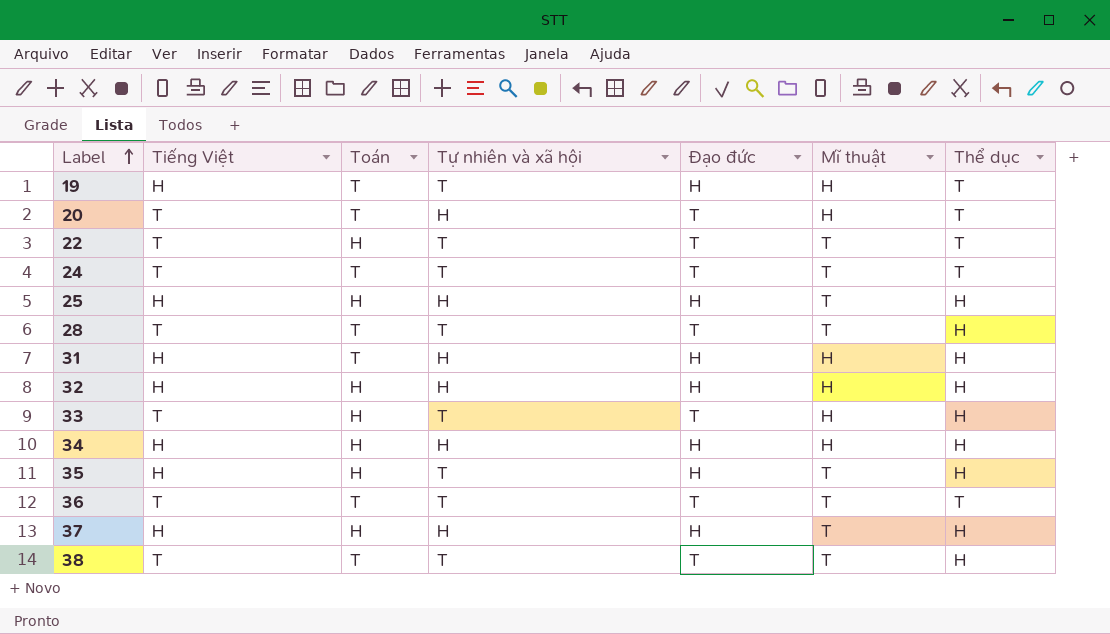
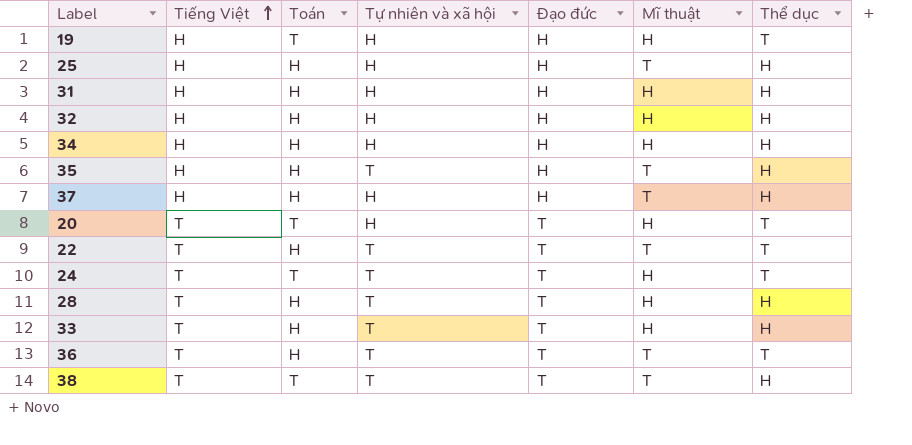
row order: Label ascending -> Tiếng Việt ascending
19 | Tự nhiên và xã hội: T -> H
31 | Toán: T -> H
24 | Mĩ thuật: T -> H
28 | Toán: T -> H
28 | Mĩ thuật: T -> H
36 | Toán: T -> H

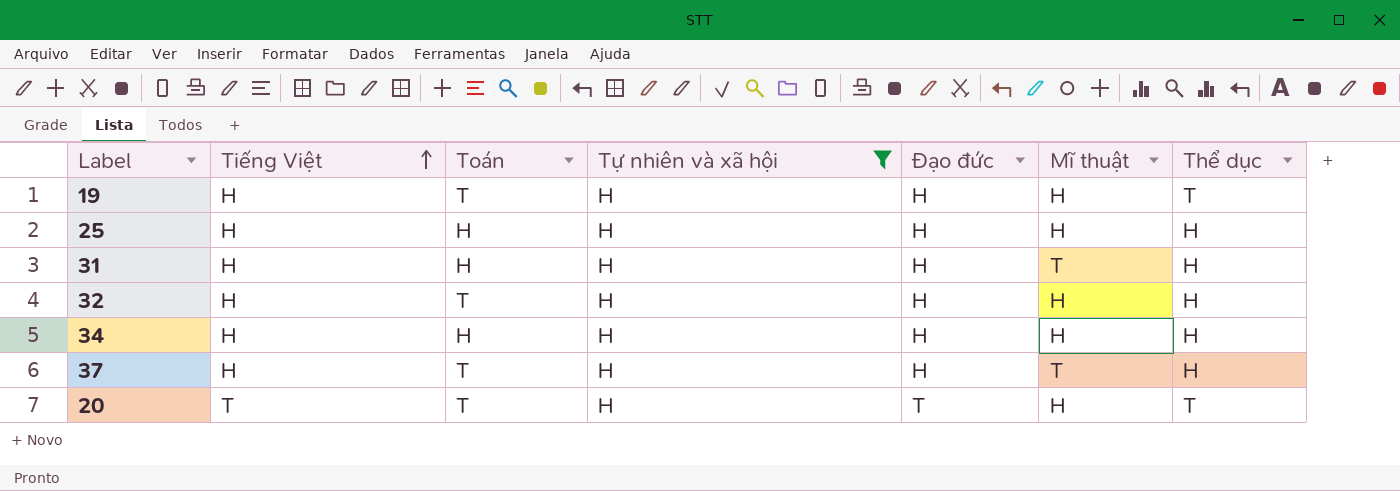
filter: none -> Tự nhiên và xã hội = H
25 | Mĩ thuật: T -> H
31 | Mĩ thuật: H -> T
32 | Toán: H -> T
37 | Toán: H -> T

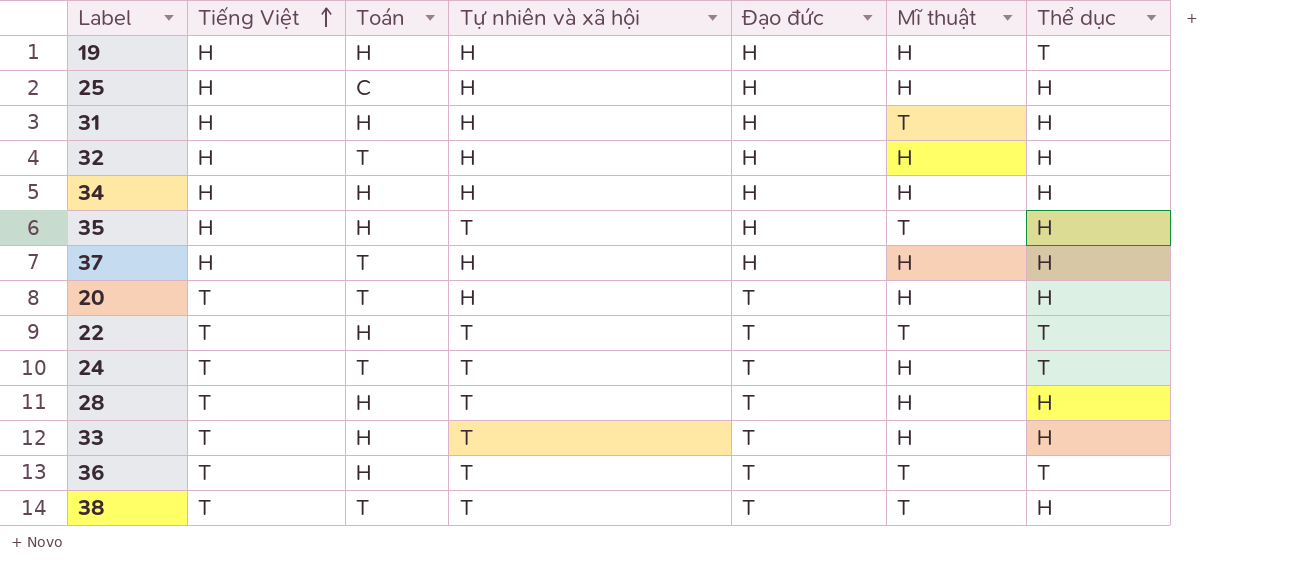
filter: Tự nhiên và xã hội = H -> none
19 | Toán: T -> H
25 | Toán: H -> C
37 | Mĩ thuật: T -> H
20 | Thể dục: T -> H

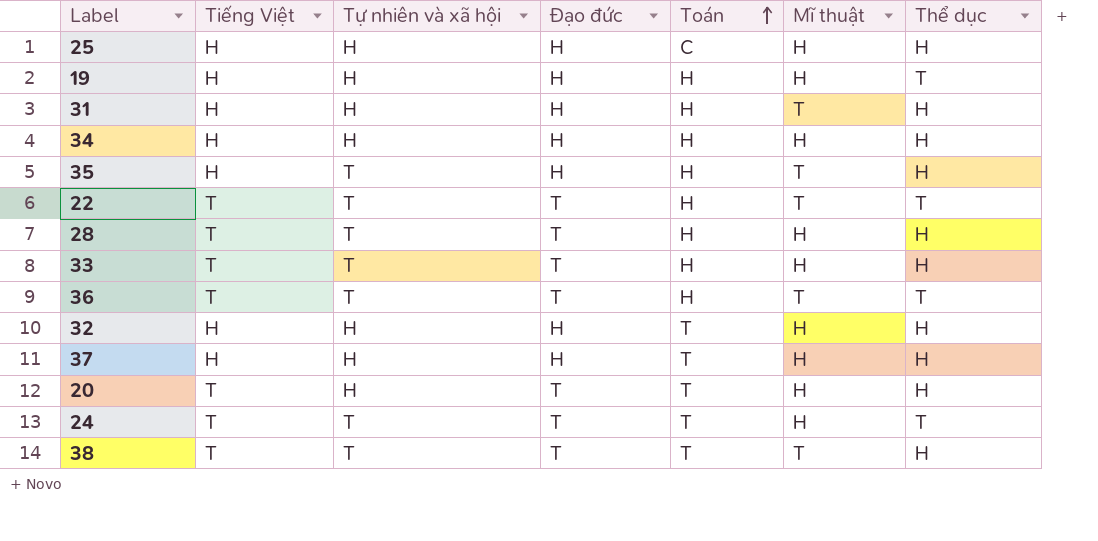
row order: Tiếng Việt ascending -> Toán ascending
column Toán | position: 3 -> 5

